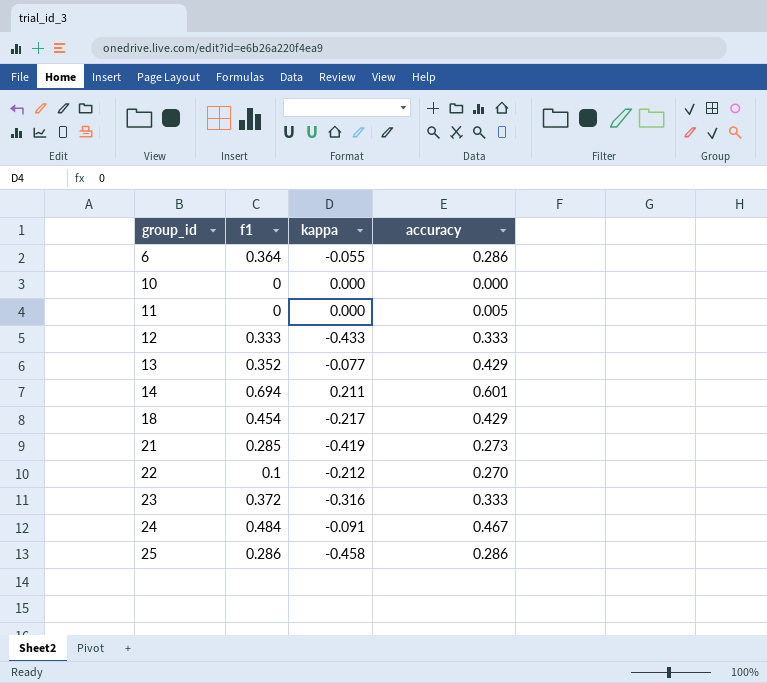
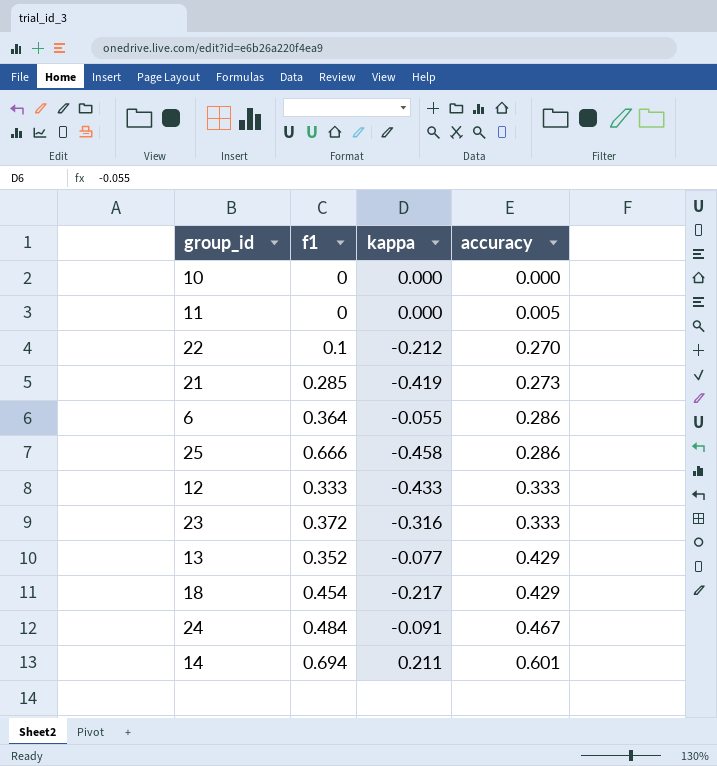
row order: group_id ascending -> accuracy ascending
25 | f1: 0.286 -> 0.666

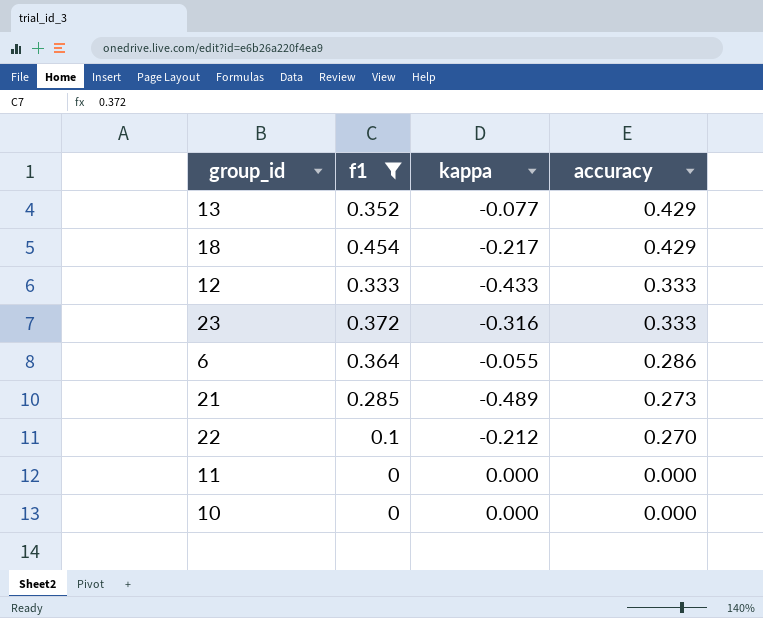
filter: none -> f1 <= 0.454
row order: accuracy ascending -> accuracy descending
21 | kappa: -0.419 -> -0.489
11 | accuracy: 0.005 -> 0.000

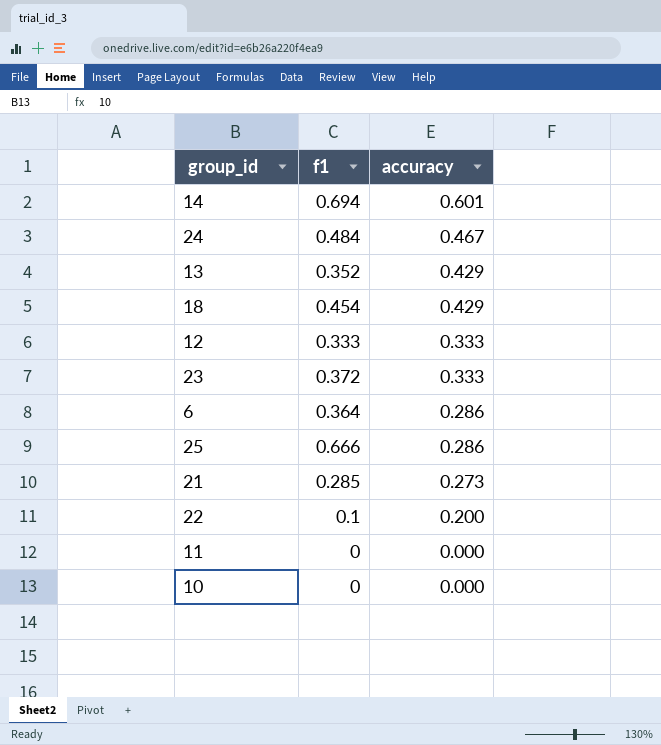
filter: f1 <= 0.454 -> none
column kappa | position: 3 -> none
22 | accuracy: 0.270 -> 0.200

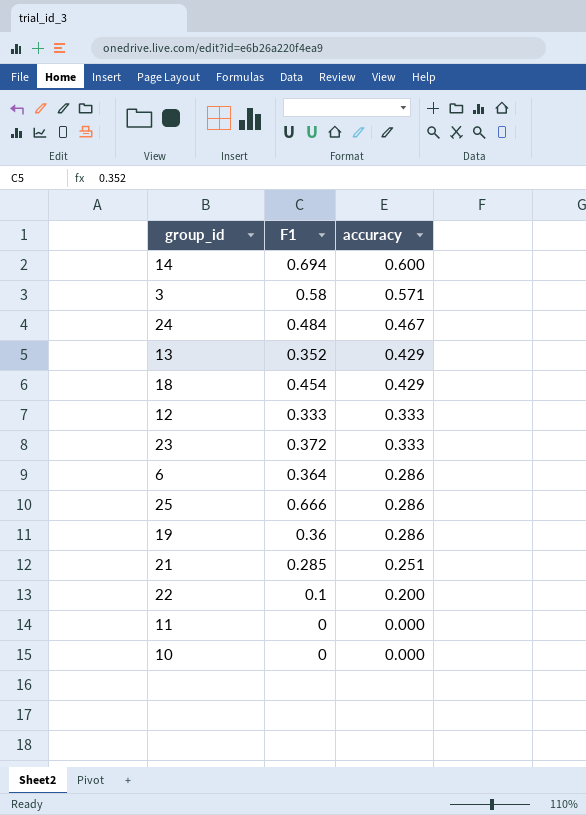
column name: f1 -> F1
14 | accuracy: 0.601 -> 0.600
row 3: none -> 0.58 | 0.571
row 19: none -> 0.36 | 0.286
21 | accuracy: 0.273 -> 0.251

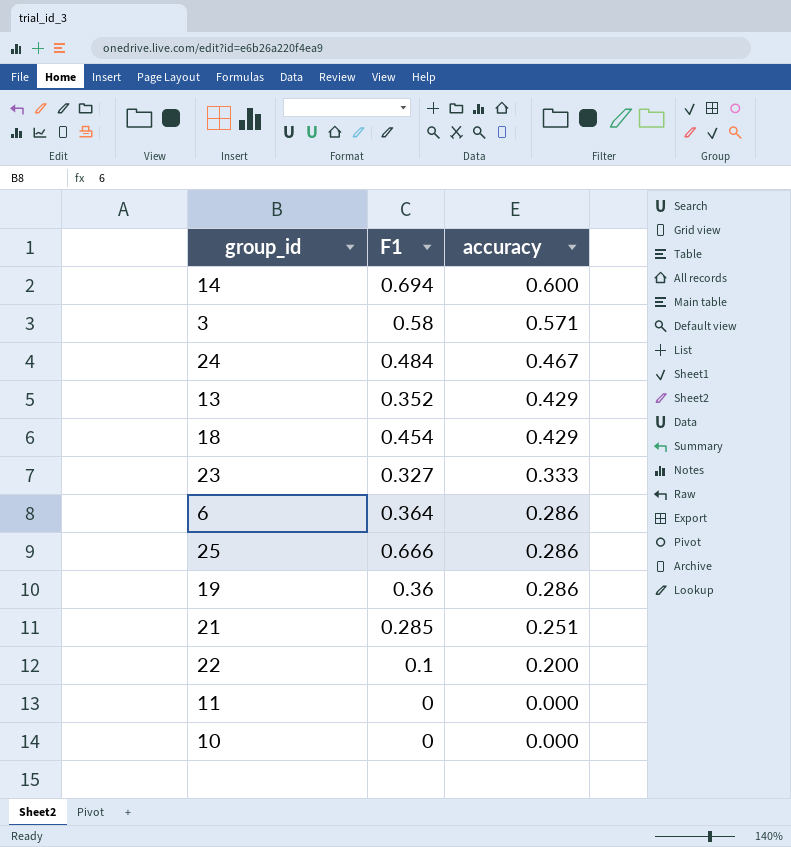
row 12: 0.333 | 0.333 -> none
23 | F1: 0.372 -> 0.327

